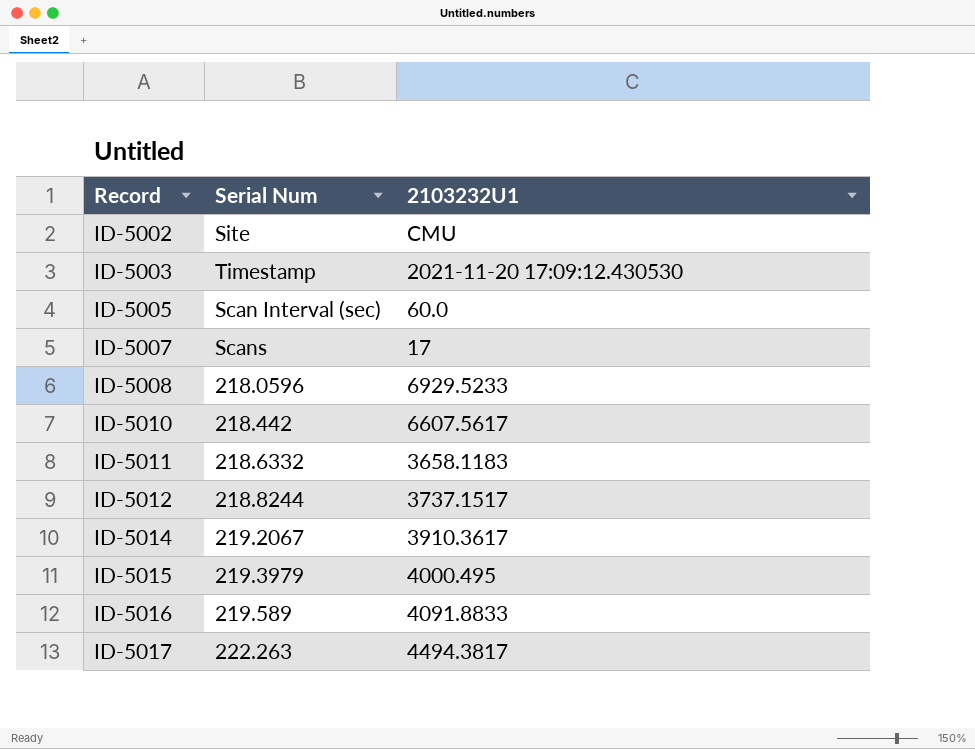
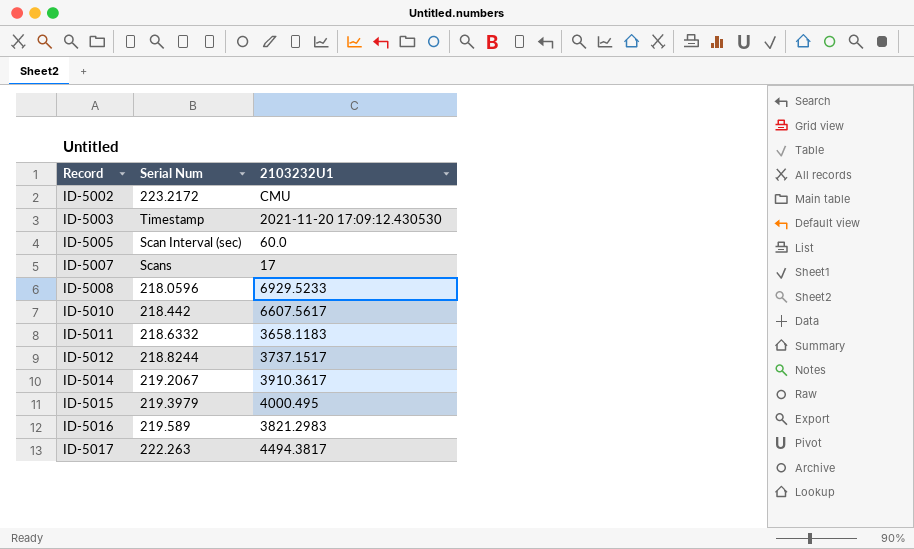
ID-5002 | Serial Num: Site -> 223.2172
ID-5016 | 2103232U1: 4091.8833 -> 3821.2983

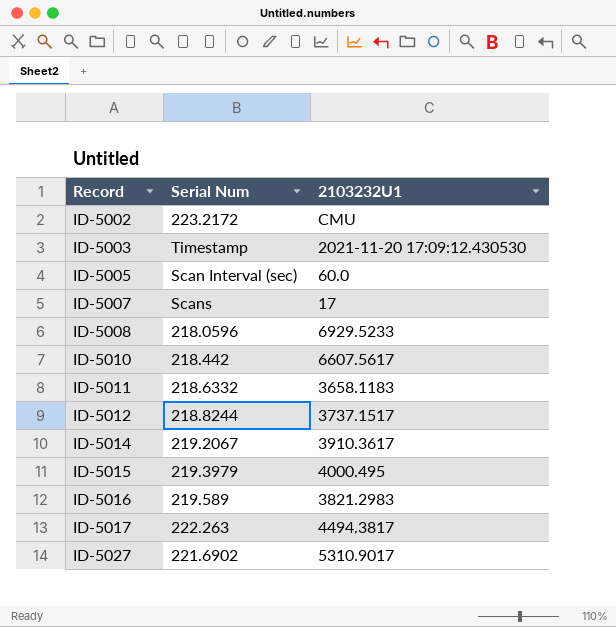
row ID-5027: none -> 221.6902 | 5310.9017

